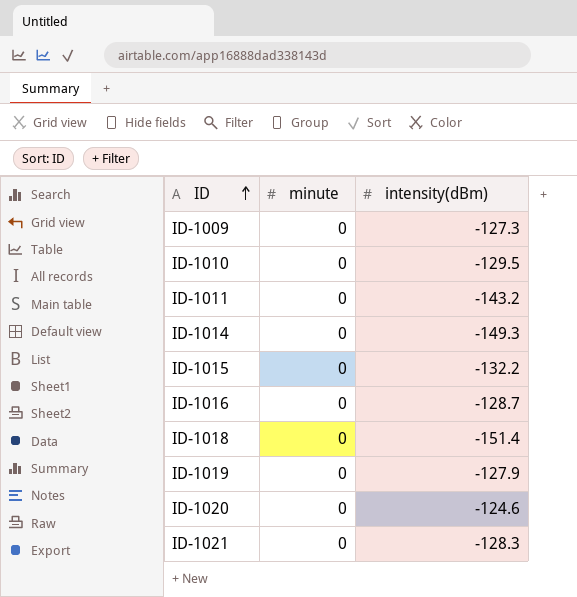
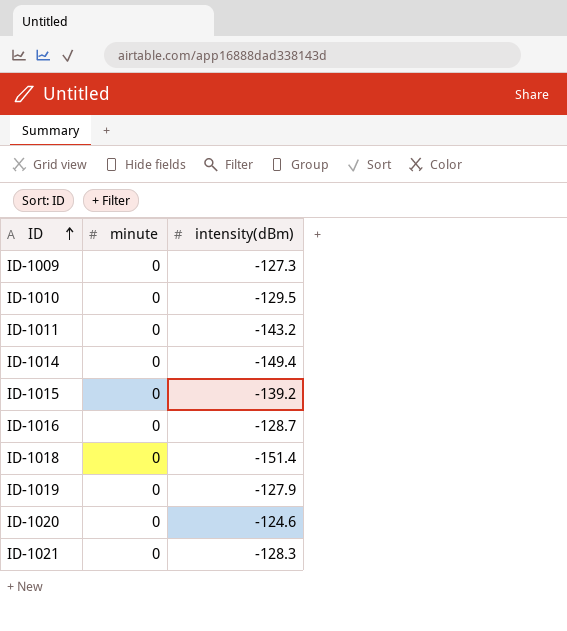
ID-1014 | intensity(dBm): -149.3 -> -149.4
ID-1015 | intensity(dBm): -132.2 -> -139.2

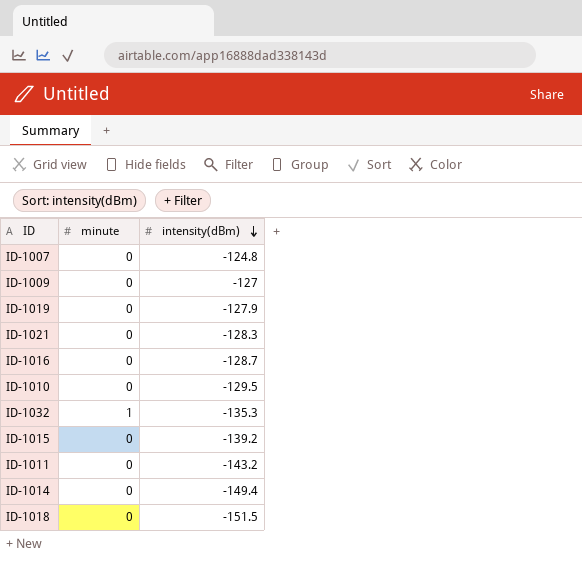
row order: ID ascending -> intensity(dBm) descending
row ID-1020: 0 | -124.6 -> none
row ID-1007: none -> 0 | -124.8
ID-1009 | intensity(dBm): -127.3 -> -127
row ID-1032: none -> 1 | -135.3
ID-1018 | intensity(dBm): -151.4 -> -151.5

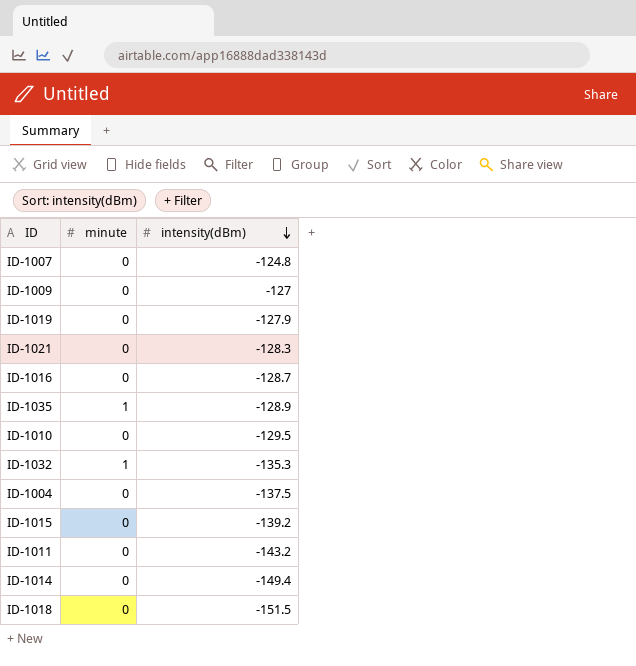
row ID-1035: none -> 1 | -128.9
row ID-1004: none -> 0 | -137.5

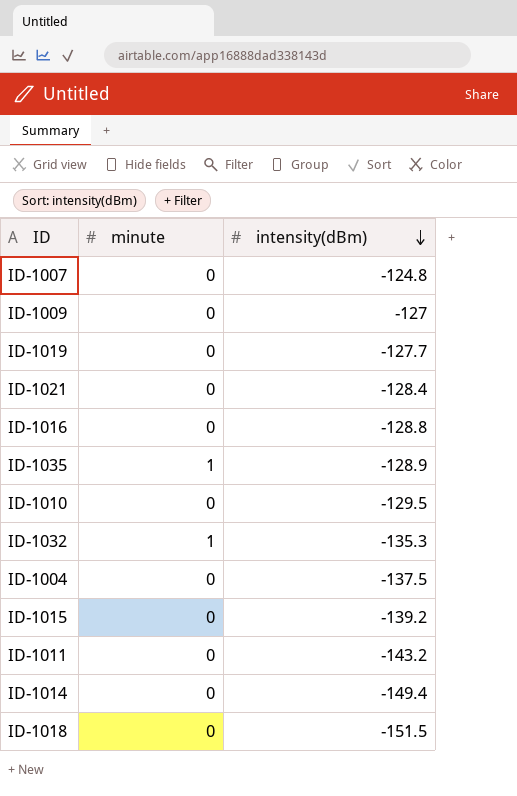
ID-1019 | intensity(dBm): -127.9 -> -127.7
ID-1021 | intensity(dBm): -128.3 -> -128.4
ID-1016 | intensity(dBm): -128.7 -> -128.8

